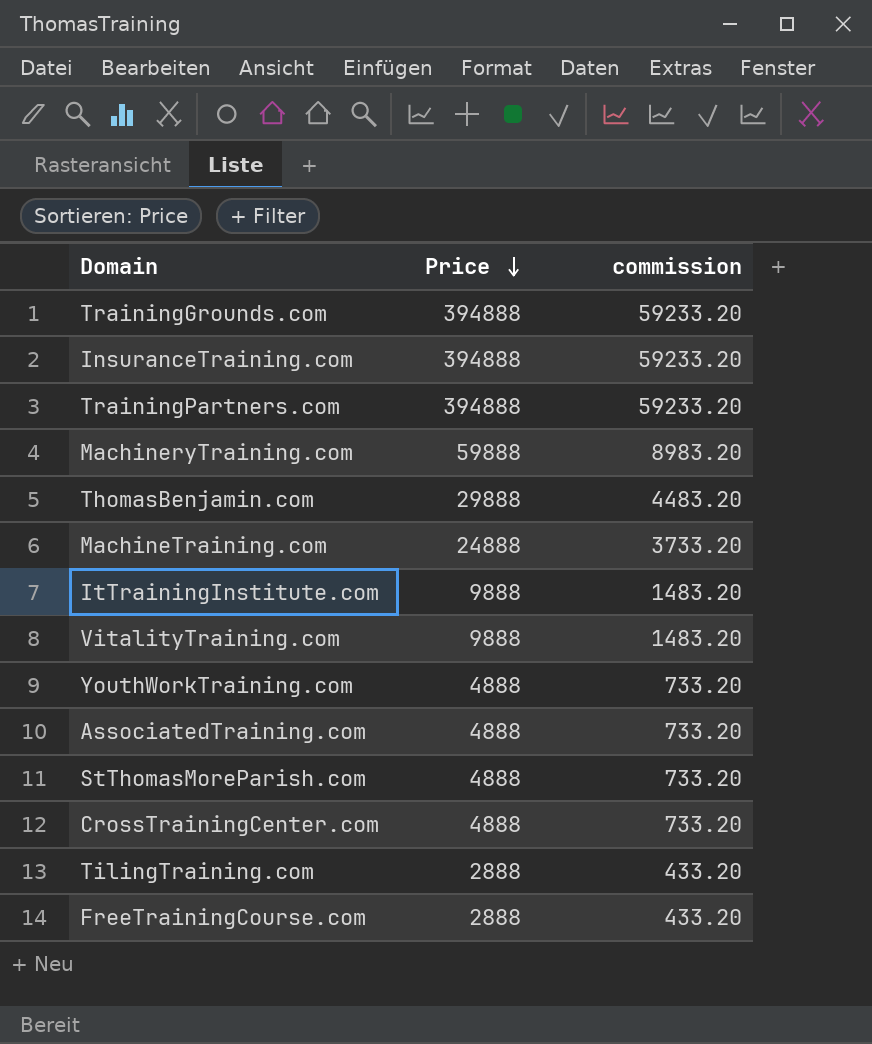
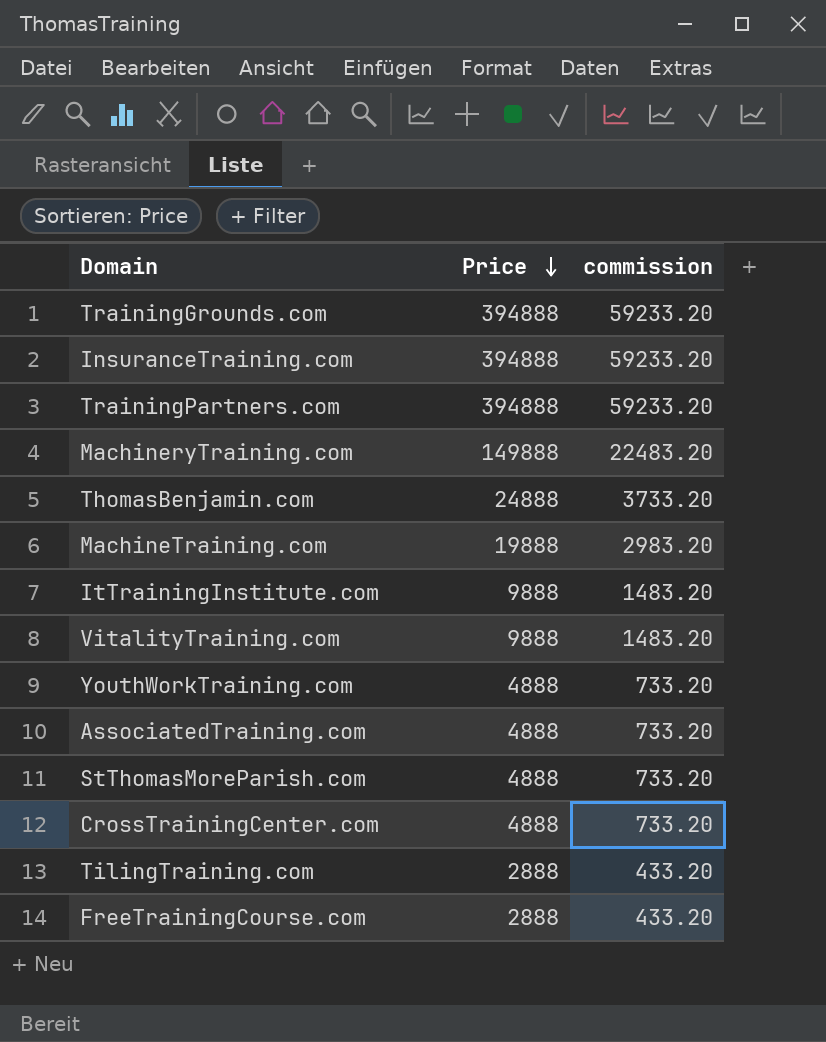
MachineryTraining.com | Price: 59888 -> 149888
MachineryTraining.com | commission: 8983.20 -> 22483.20
ThomasBenjamin.com | Price: 29888 -> 24888
ThomasBenjamin.com | commission: 4483.20 -> 3733.20
MachineTraining.com | Price: 24888 -> 19888
MachineTraining.com | commission: 3733.20 -> 2983.20

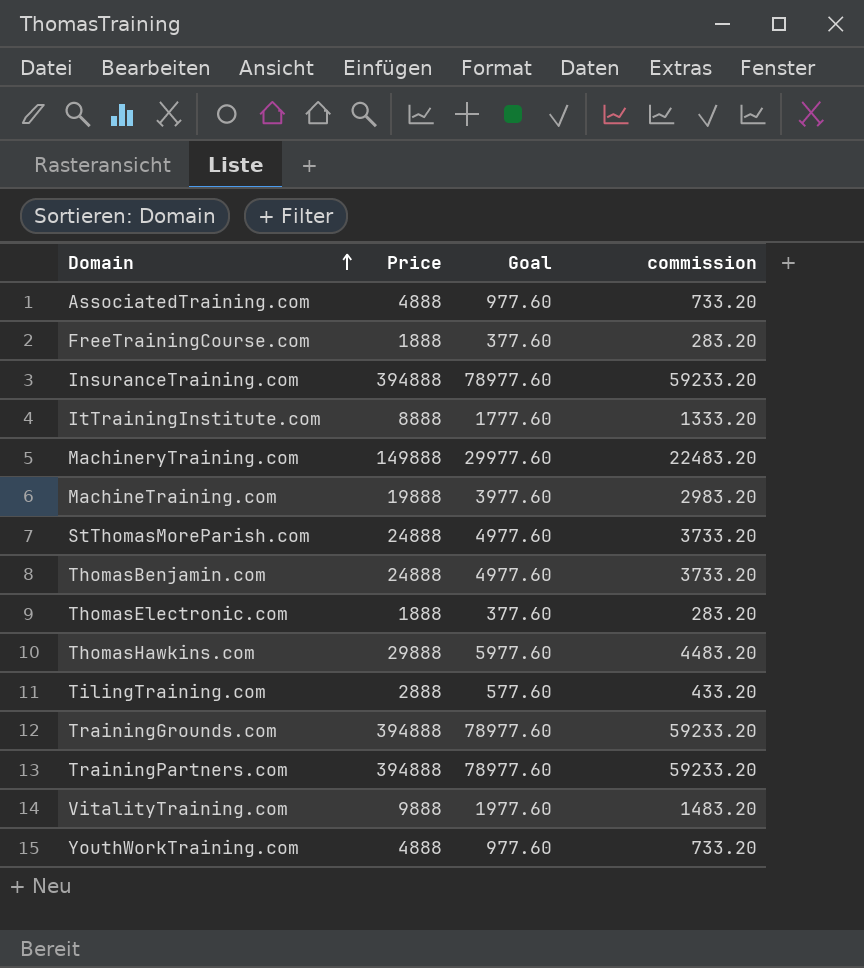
row order: Price descending -> Domain ascending
column Goal | formula: none -> [Price] * 0.2
row CrossTrainingCenter.com: 4888 | 733.20 -> none
FreeTrainingCourse.com | Price: 2888 -> 1888
FreeTrainingCourse.com | commission: 433.20 -> 283.20
ItTrainingInstitute.com | Price: 9888 -> 8888
ItTrainingInstitute.com | commission: 1483.20 -> 1333.20
StThomasMoreParish.com | Price: 4888 -> 24888
StThomasMoreParish.com | commission: 733.20 -> 3733.20
row ThomasElectronic.com: none -> 1888 | 377.60 | 283.20
row ThomasHawkins.com: none -> 29888 | 5977.60 | 4483.20

